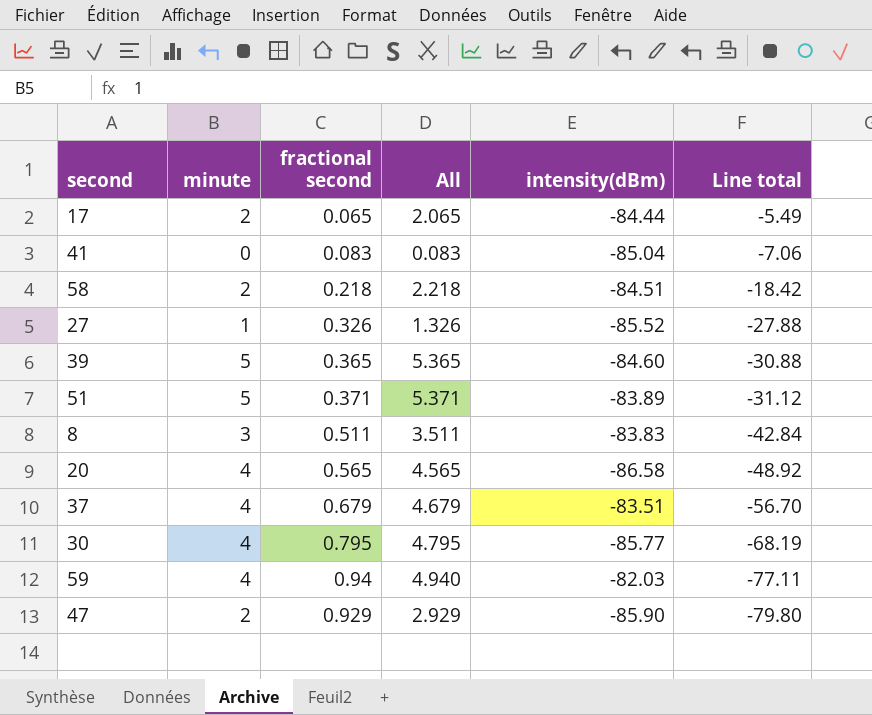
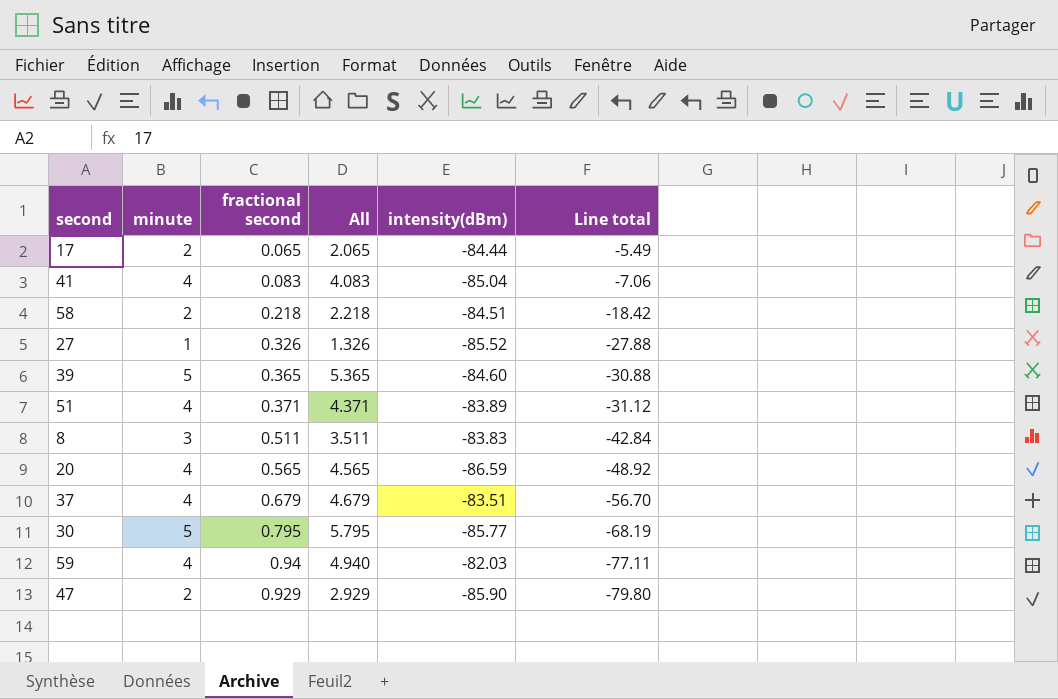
41 | minute: 0 -> 4
41 | All: 0.083 -> 4.083
51 | minute: 5 -> 4
51 | All: 5.371 -> 4.371
20 | intensity(dBm): -86.58 -> -86.59
30 | minute: 4 -> 5
30 | All: 4.795 -> 5.795

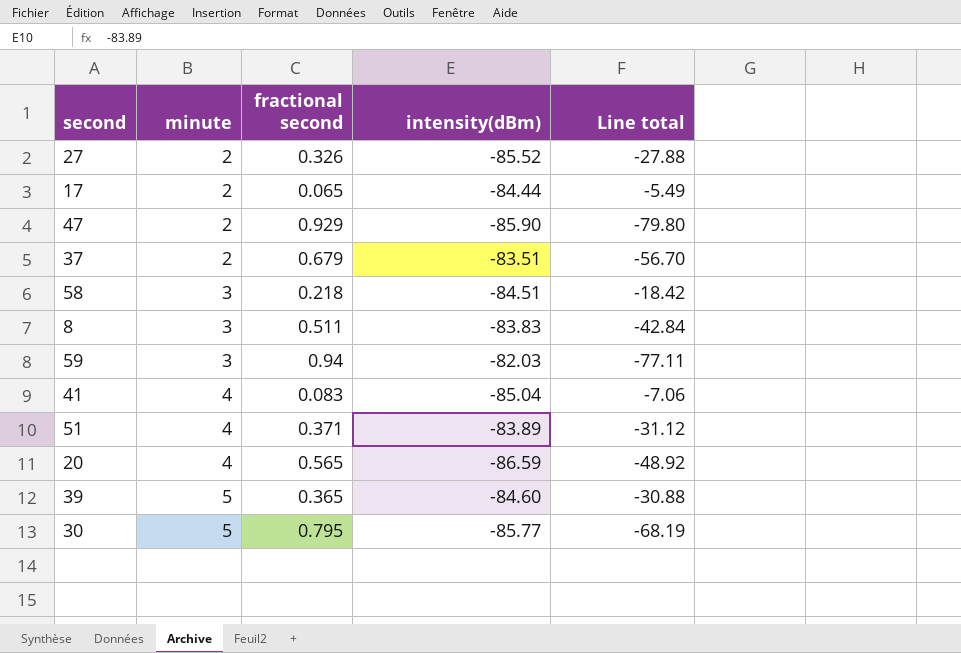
row order: Line total descending -> minute ascending
column All | formula: [minute] + [fractional second] -> none
27 | minute: 1 -> 2
37 | minute: 4 -> 2
58 | minute: 2 -> 3
59 | minute: 4 -> 3

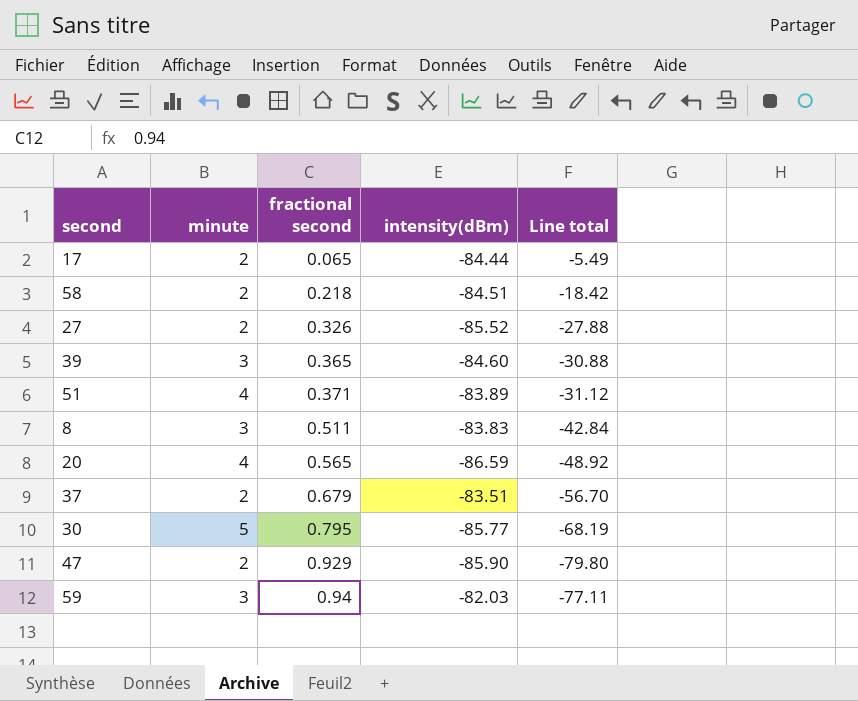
row order: minute ascending -> fractional second ascending
row 41: 4 | 0.083 | -85.04 | -7.06 -> none
58 | minute: 3 -> 2
39 | minute: 5 -> 3

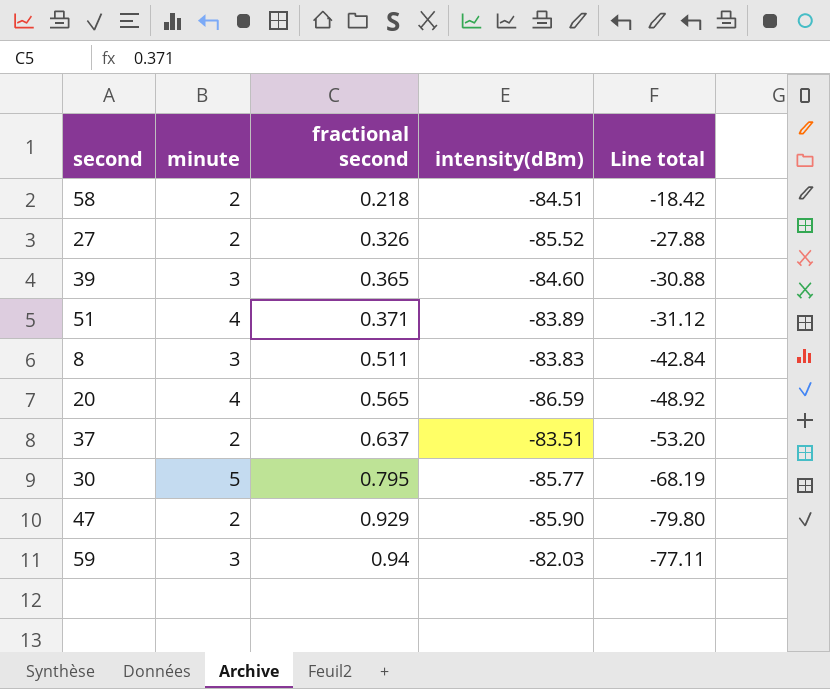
row 17: 2 | 0.065 | -84.44 | -5.49 -> none
37 | fractional second: 0.679 -> 0.637
37 | Line total: -56.70 -> -53.20

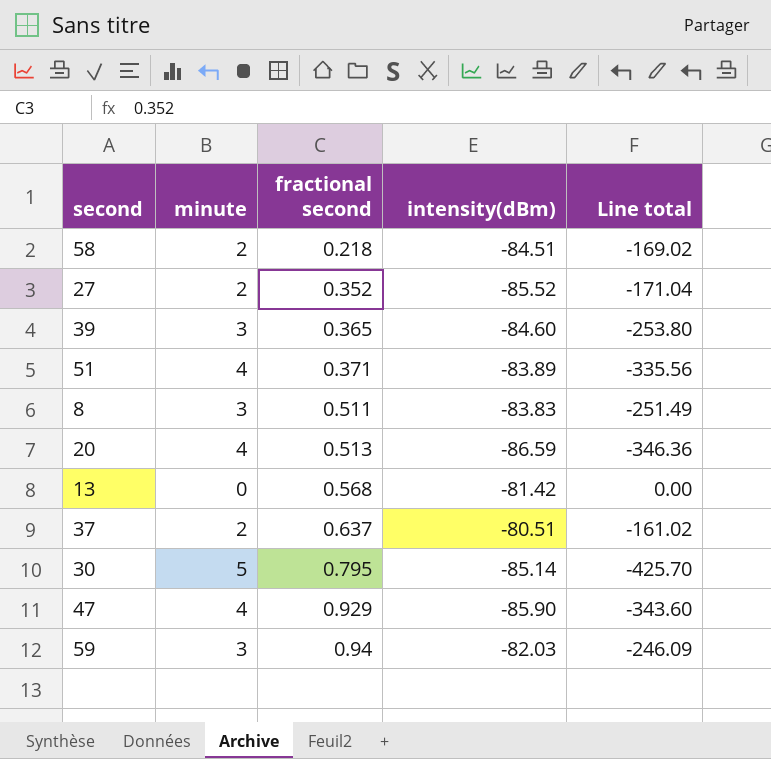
column Line total | formula: [fractional second] * [intensity(dBm)] -> [minute] * [intensity(dBm)]
27 | fractional second: 0.326 -> 0.352
20 | fractional second: 0.565 -> 0.513
row 13: none -> 0 | 0.568 | -81.42 | 0.00
37 | intensity(dBm): -83.51 -> -80.51
30 | intensity(dBm): -85.77 -> -85.14
47 | minute: 2 -> 4

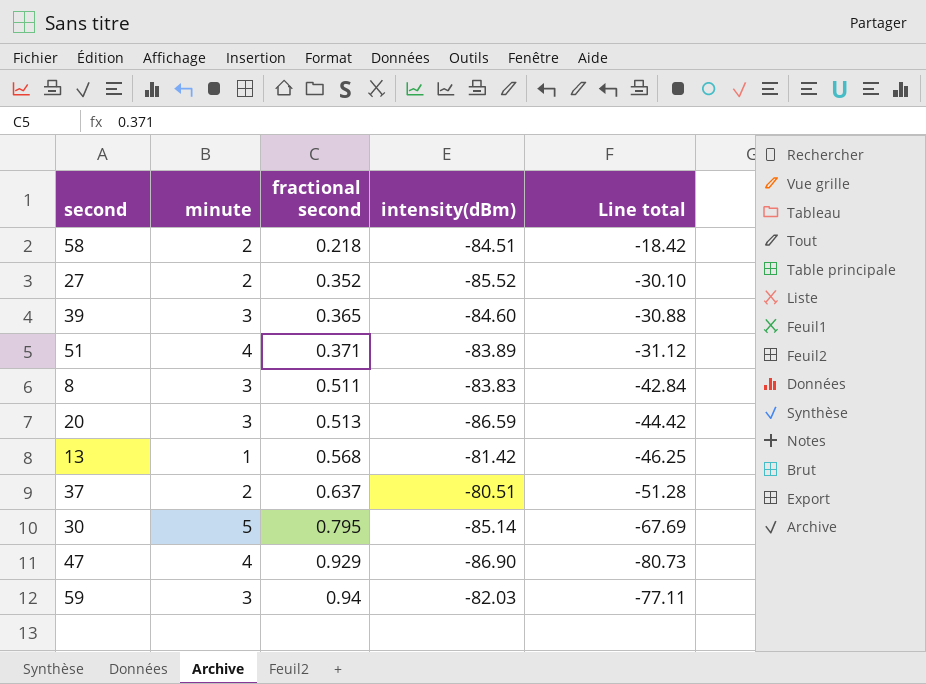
column Line total | formula: [minute] * [intensity(dBm)] -> [fractional second] * [intensity(dBm)]
20 | minute: 4 -> 3
13 | minute: 0 -> 1
47 | intensity(dBm): -85.90 -> -86.90

